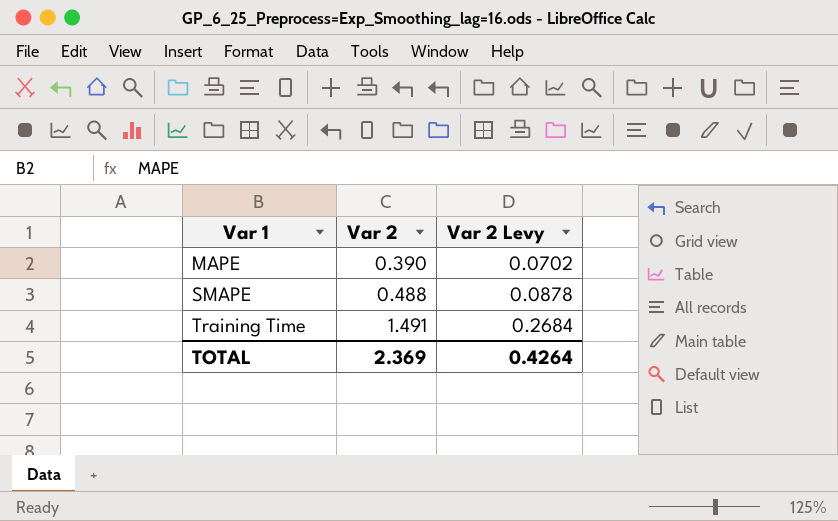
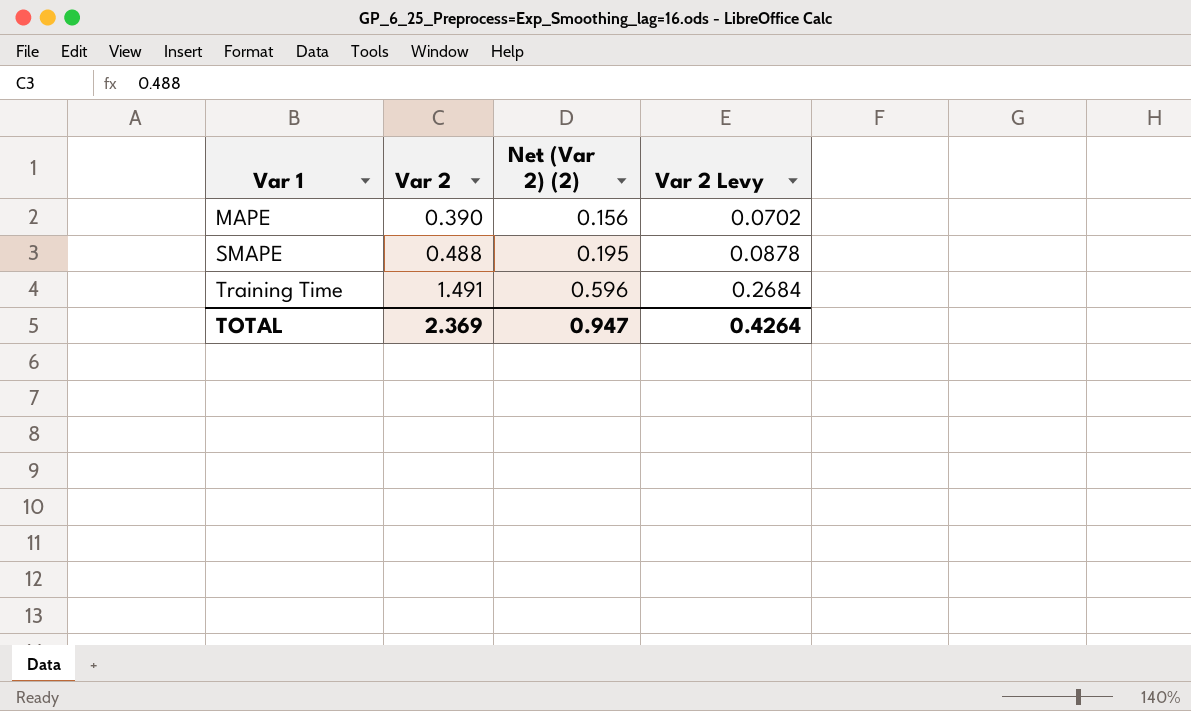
column Net (Var 2) (2) | formula: none -> [Var 2] * 0.4

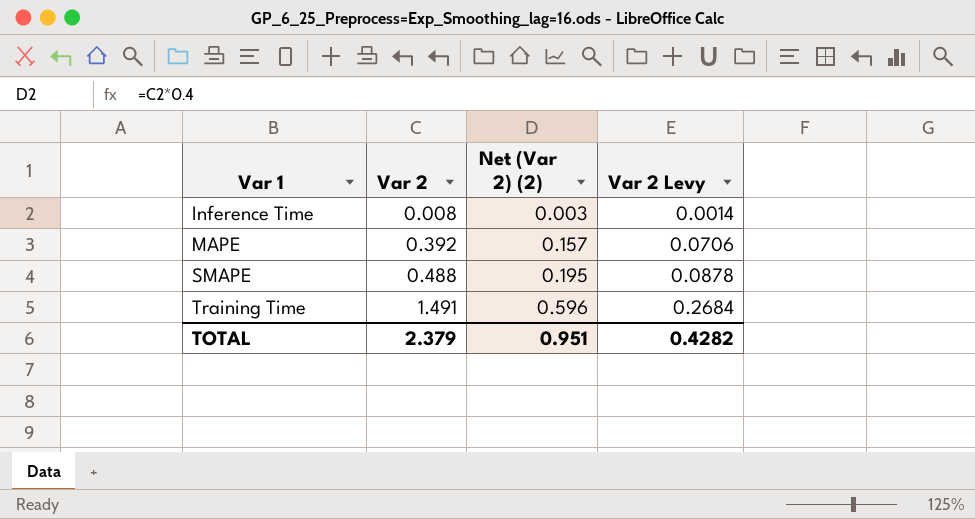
row Inference Time: none -> 0.008 | 0.003 | 0.0014
MAPE | Var 2: 0.390 -> 0.392
MAPE | Net (Var 2) (2): 0.156 -> 0.157
MAPE | Var 2 Levy: 0.0702 -> 0.0706
TOTAL | Var 2: 2.369 -> 2.379
TOTAL | Net (Var 2) (2): 0.947 -> 0.951
TOTAL | Var 2 Levy: 0.4264 -> 0.4282

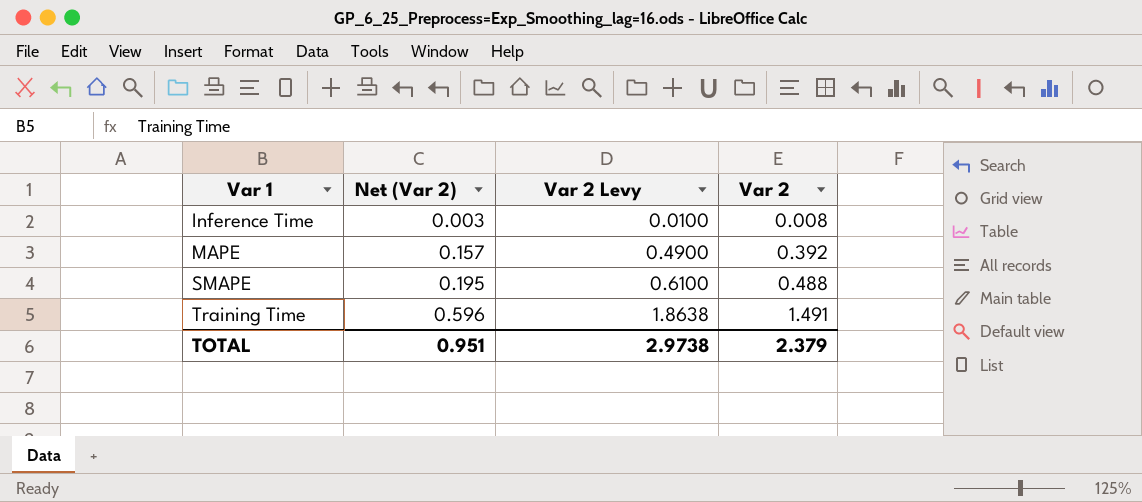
column name: Net (Var 2) (2) -> Net (Var 2)
column Var 2 Levy | formula: [Var 2] * 0.18 -> [Var 2] * 1.25
column Var 2 | position: 2 -> 4
TOTAL | Var 2 Levy: 0.4282 -> 2.9738

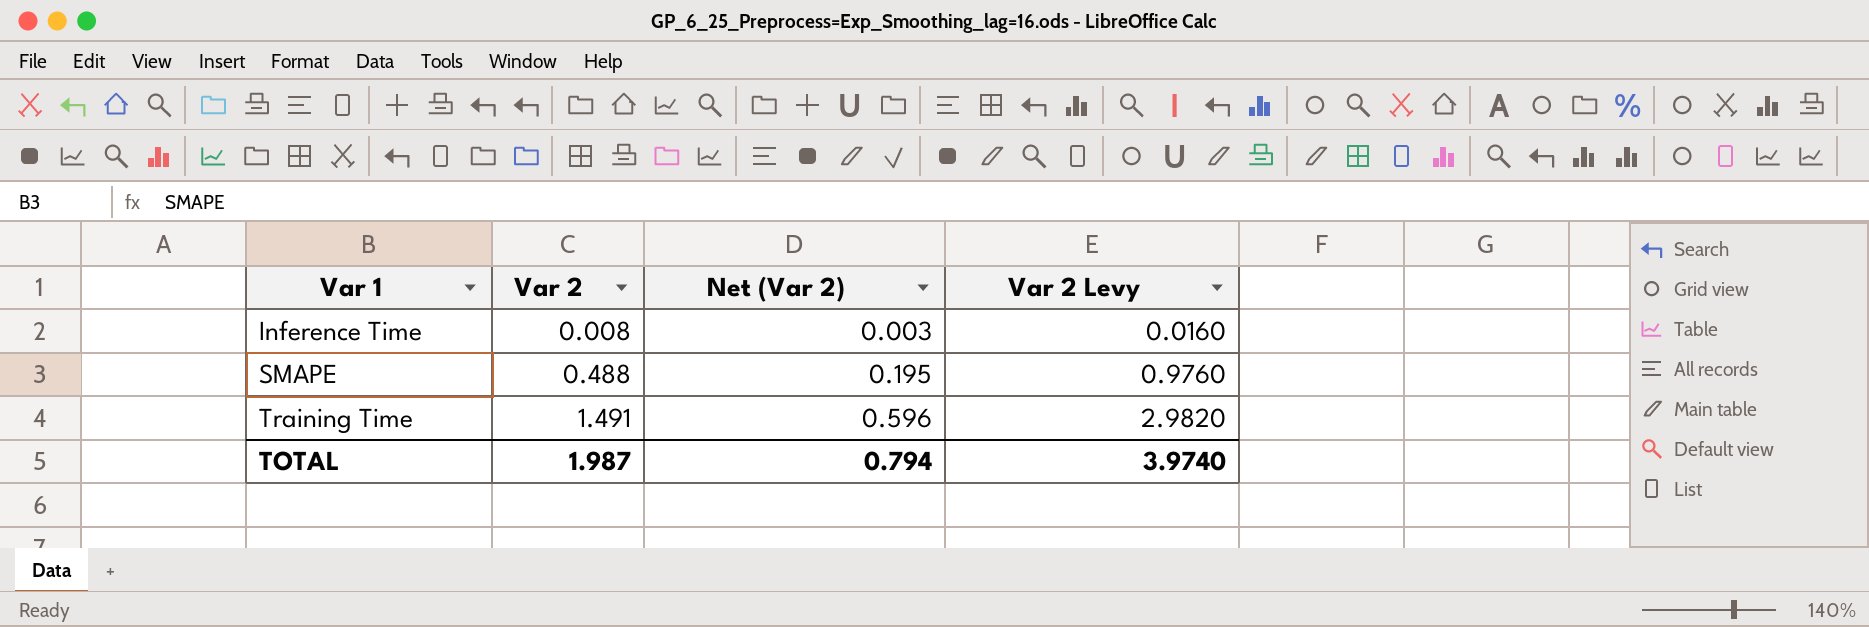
column Var 2 | position: 4 -> 2
column Var 2 Levy | formula: [Var 2] * 1.25 -> [Var 2] * 2
row MAPE: 0.157 | 0.4900 | 0.392 -> none
TOTAL | Var 2: 2.379 -> 1.987
TOTAL | Net (Var 2): 0.951 -> 0.794
TOTAL | Var 2 Levy: 2.9738 -> 3.9740

